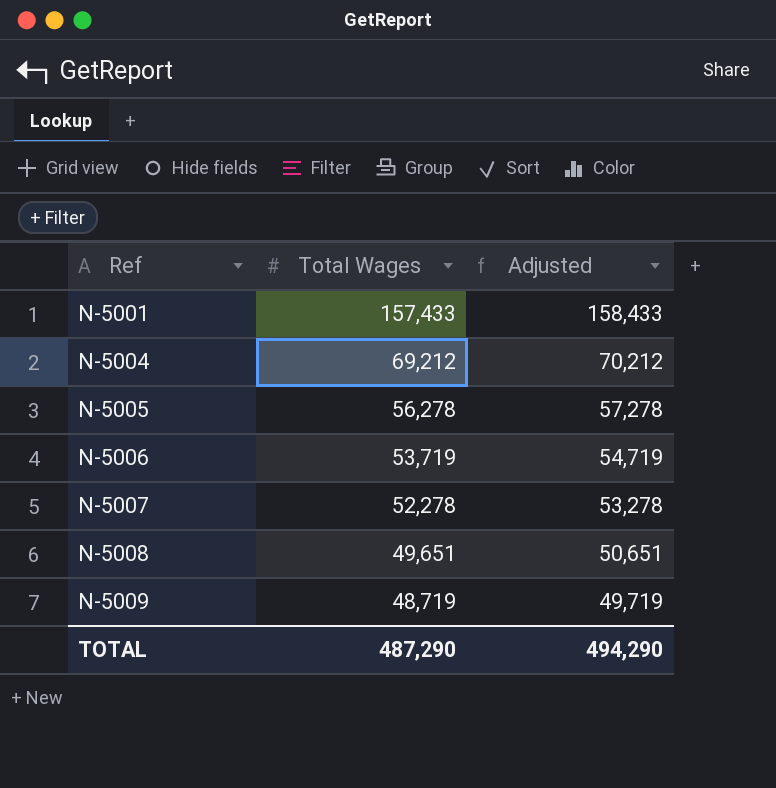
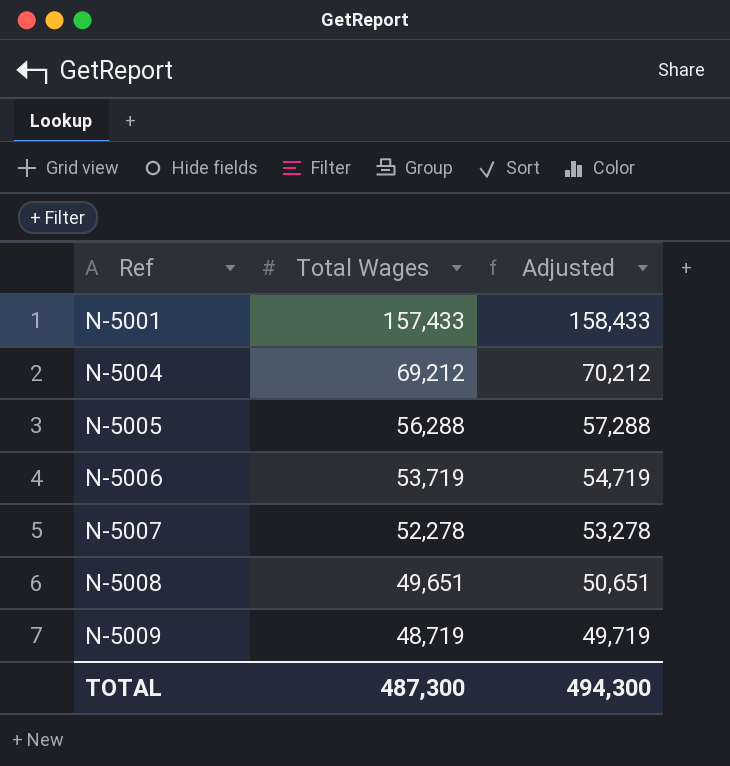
N-5005 | Total Wages: 56,278 -> 56,288
N-5005 | Adjusted: 57,278 -> 57,288
TOTAL | Total Wages: 487,290 -> 487,300
TOTAL | Adjusted: 494,290 -> 494,300

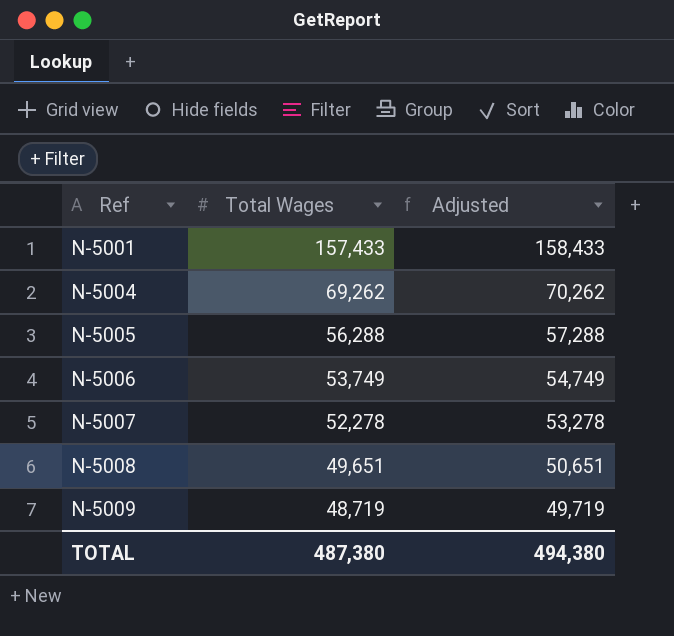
N-5004 | Total Wages: 69,212 -> 69,262
N-5004 | Adjusted: 70,212 -> 70,262
N-5006 | Total Wages: 53,719 -> 53,749
N-5006 | Adjusted: 54,719 -> 54,749
TOTAL | Total Wages: 487,300 -> 487,380
TOTAL | Adjusted: 494,300 -> 494,380

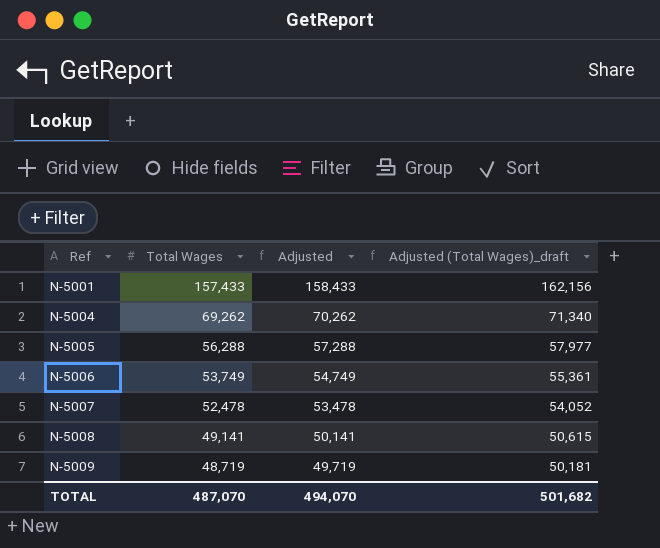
column Adjusted (Total Wages)_draft | formula: none -> [Total Wages] * 1.03
N-5007 | Total Wages: 52,278 -> 52,478
N-5007 | Adjusted: 53,278 -> 53,478
N-5008 | Total Wages: 49,651 -> 49,141
N-5008 | Adjusted: 50,651 -> 50,141
TOTAL | Total Wages: 487,380 -> 487,070
TOTAL | Adjusted: 494,380 -> 494,070

